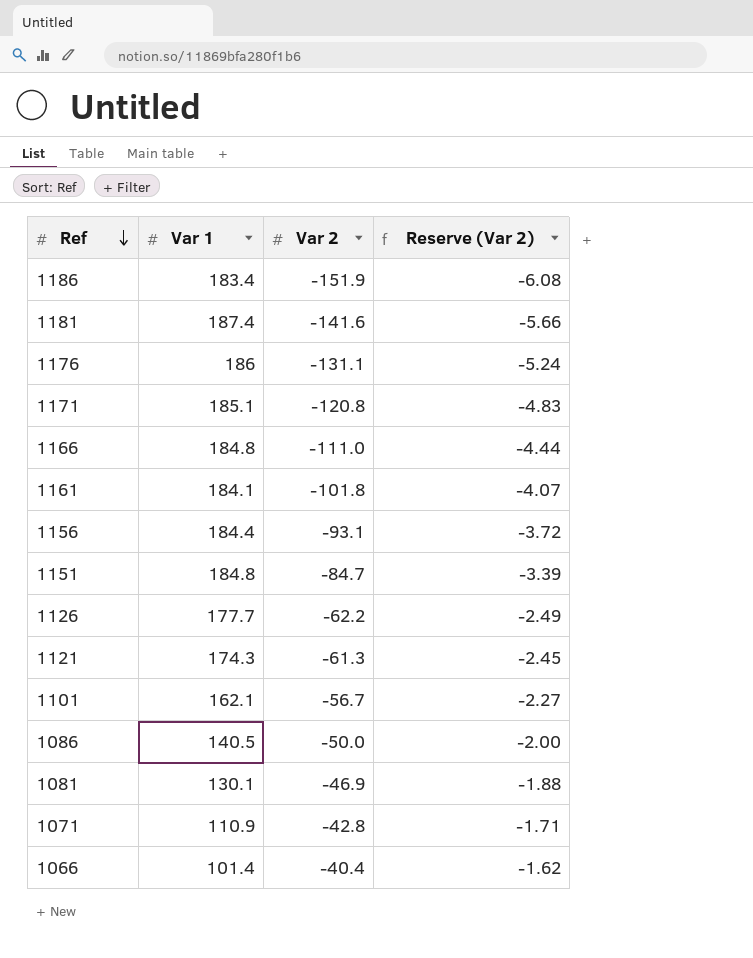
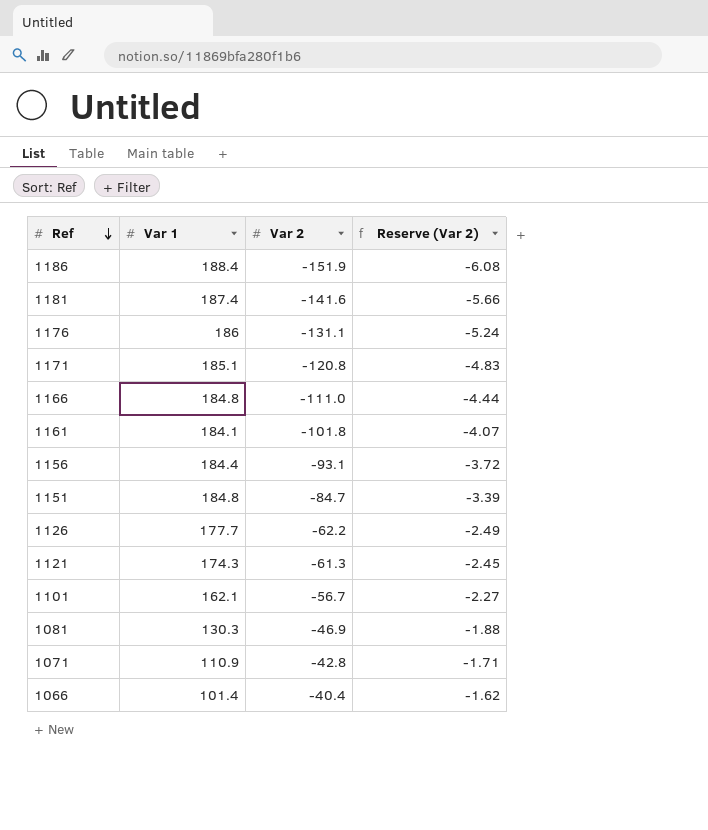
row 1086: 140.5 | -50.0 | -2.00 -> none
1186 | Var 1: 183.4 -> 188.4
1081 | Var 1: 130.1 -> 130.3

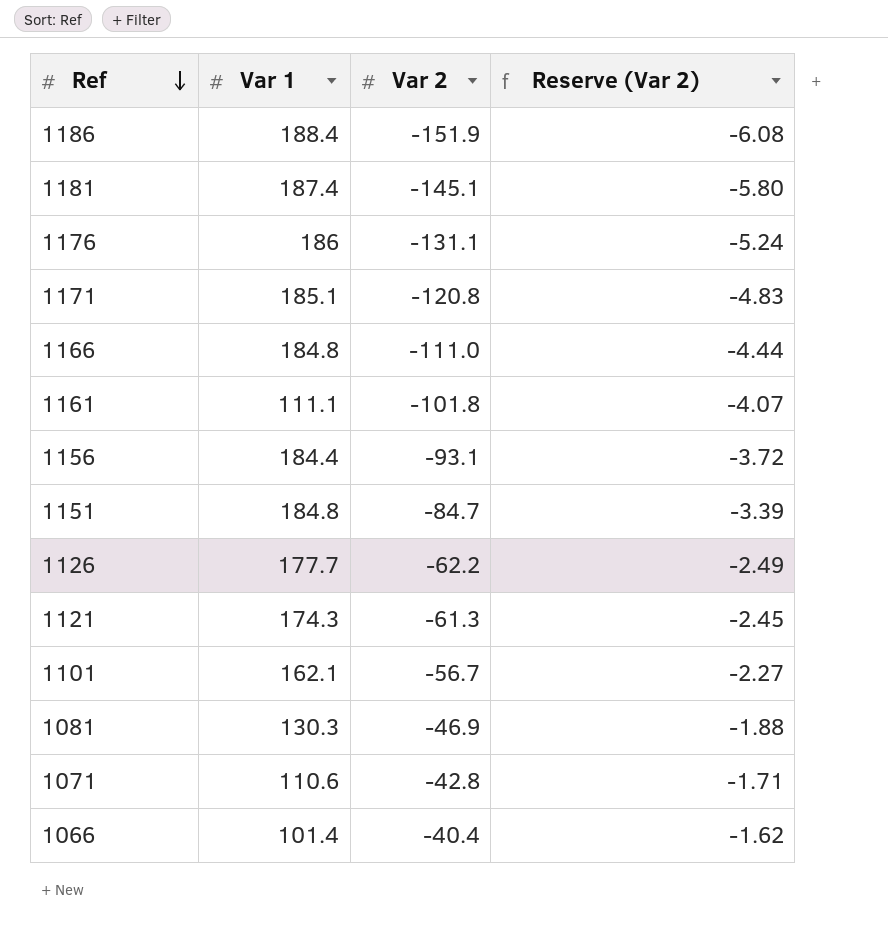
1181 | Var 2: -141.6 -> -145.1
1181 | Reserve (Var 2): -5.66 -> -5.80
1161 | Var 1: 184.1 -> 111.1
1071 | Var 1: 110.9 -> 110.6

